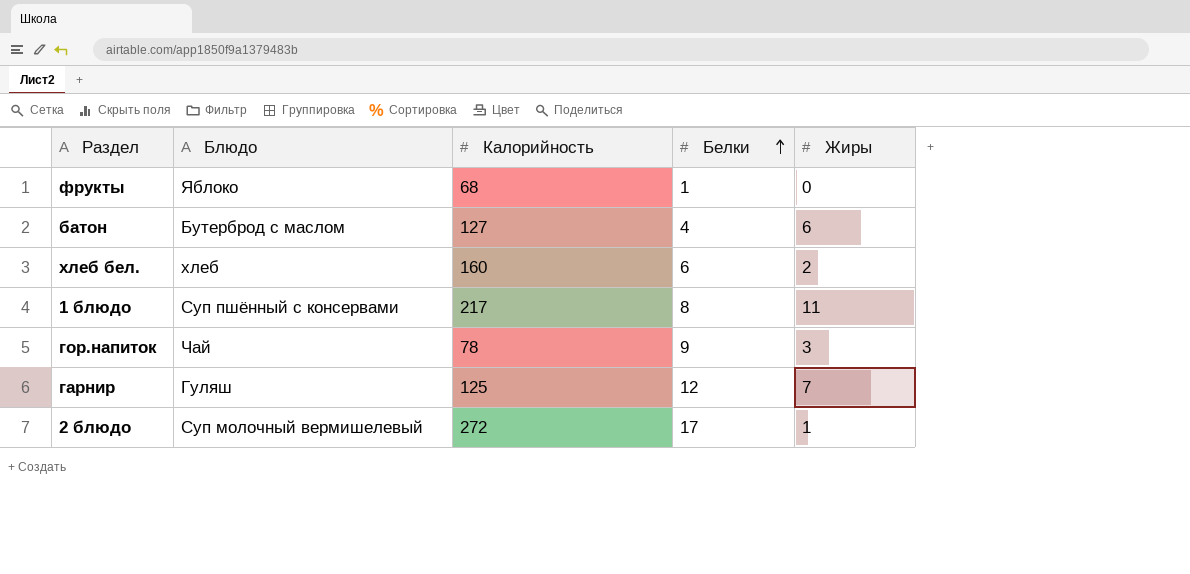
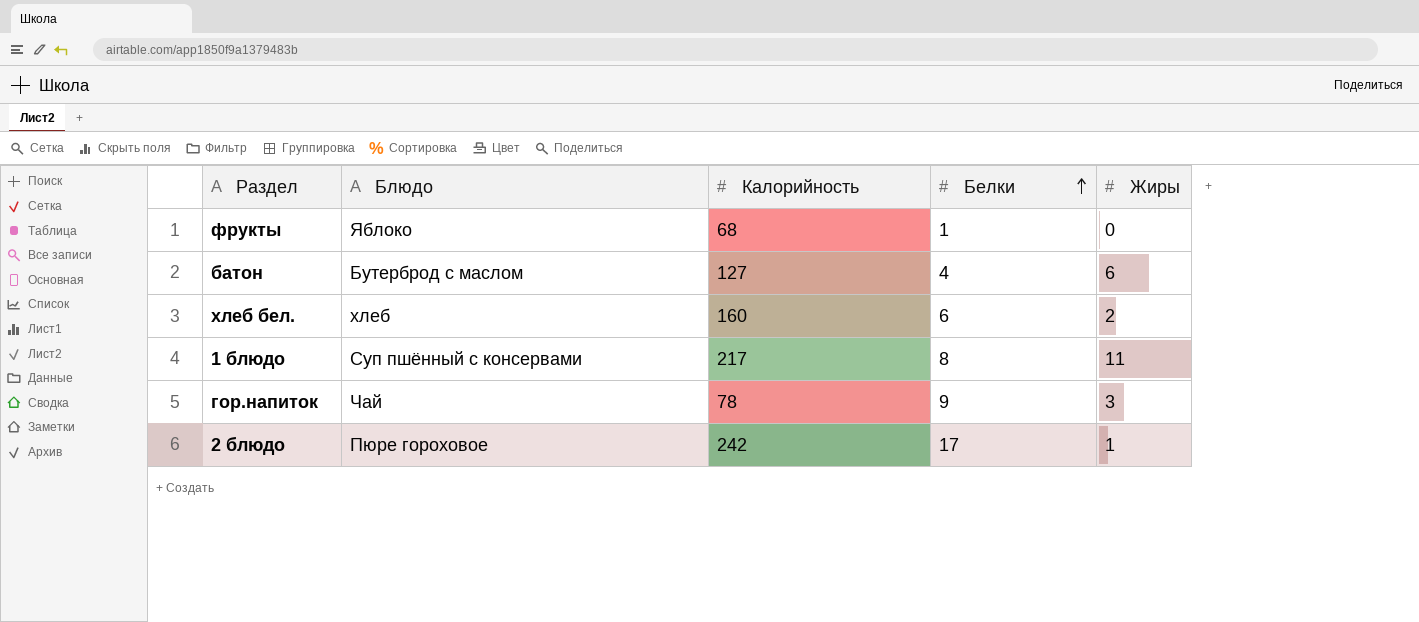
row гарнир: Гуляш | 125 | 12 | 7 -> none
2 блюдо | Блюдо: Суп молочный вермишелевый -> Пюре гороховое
2 блюдо | Калорийность: 272 -> 242

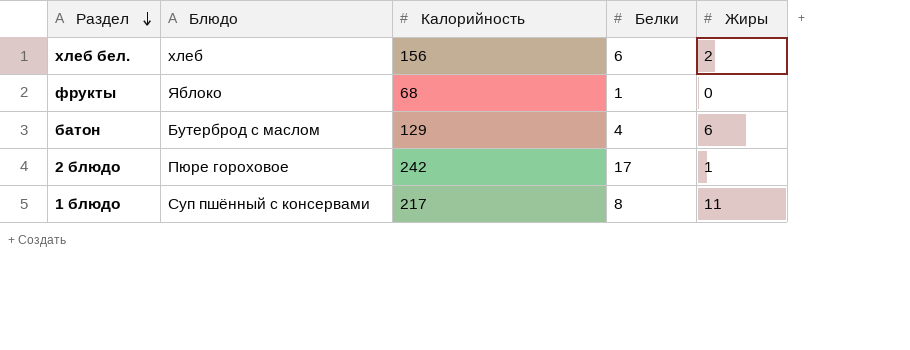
row order: Белки ascending -> Раздел descending
row гор.напиток: Чай | 78 | 9 | 3 -> none
хлеб бел. | Калорийность: 160 -> 156
батон | Калорийность: 127 -> 129

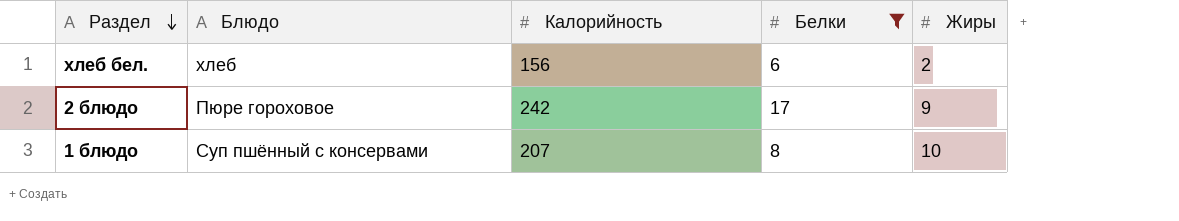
filter: none -> Белки >= 6
2 блюдо | Жиры: 1 -> 9
1 блюдо | Калорийность: 217 -> 207
1 блюдо | Жиры: 11 -> 10

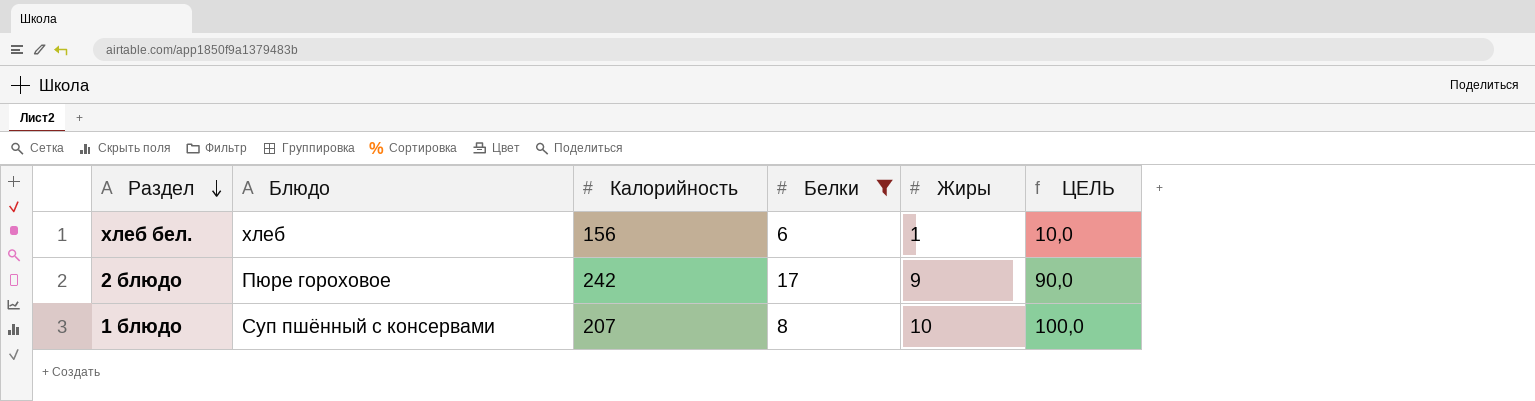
column ЦЕЛЬ | formula: none -> [Жиры] * 10
хлеб бел. | Жиры: 2 -> 1

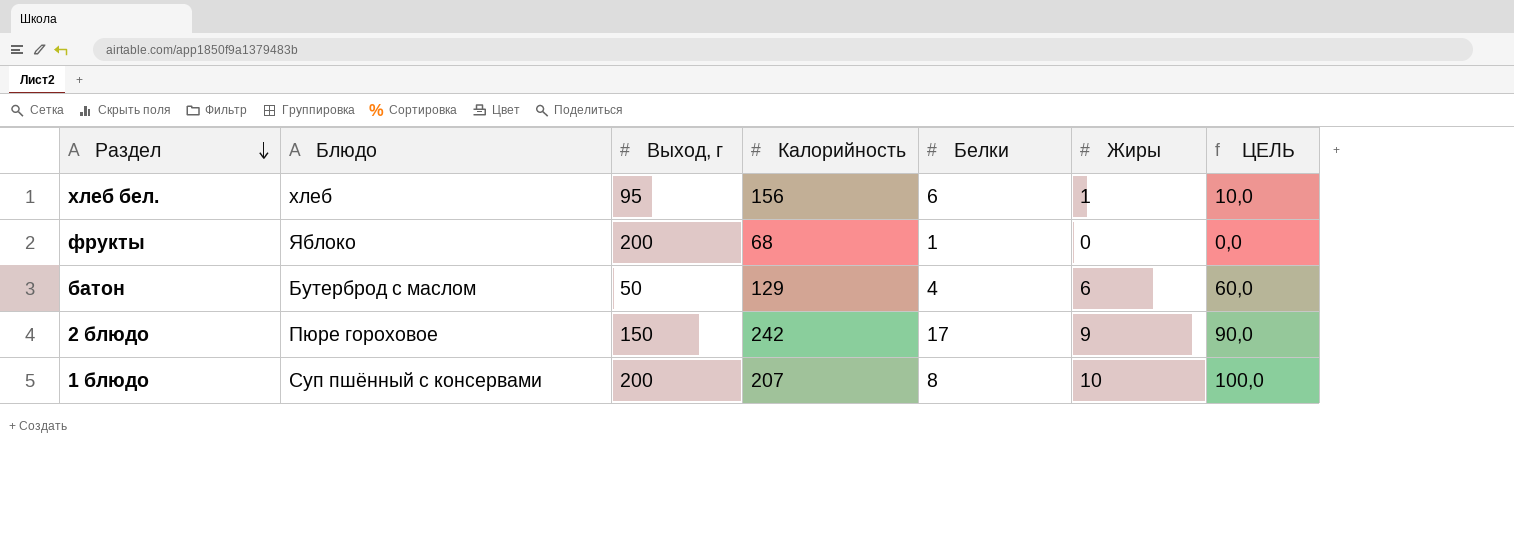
filter: Белки >= 6 -> none
column Выход, г | position: none -> 3

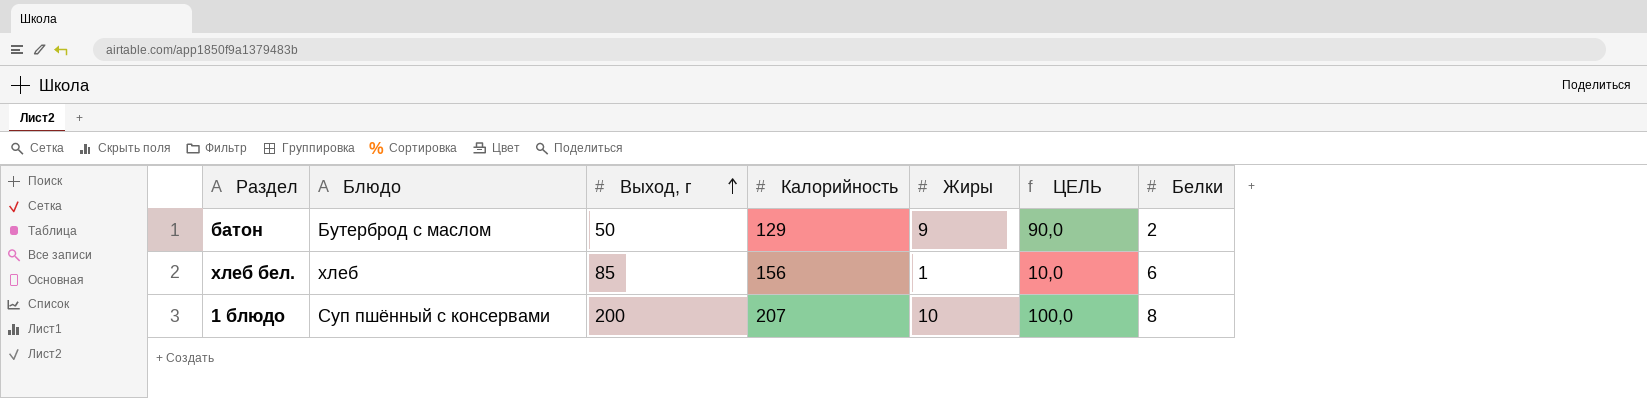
row order: Раздел descending -> Выход, г ascending
column Белки | position: 5 -> 7
row фрукты: Яблоко | 200 | 68 | 1 | 0 | 0,0 -> none
row 2 блюдо: Пюре гороховое | 150 | 242 | 17 | 9 | 90,0 -> none
батон | Жиры: 6 -> 9
батон | ЦЕЛЬ: 60,0 -> 90,0
батон | Белки: 4 -> 2
хлеб бел. | Выход, г: 95 -> 85

